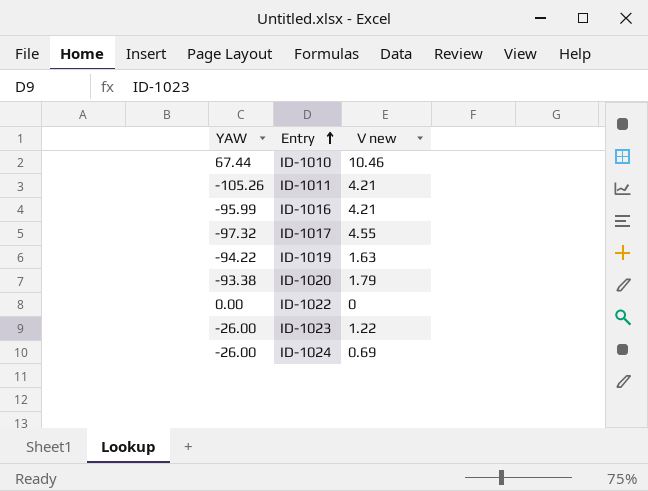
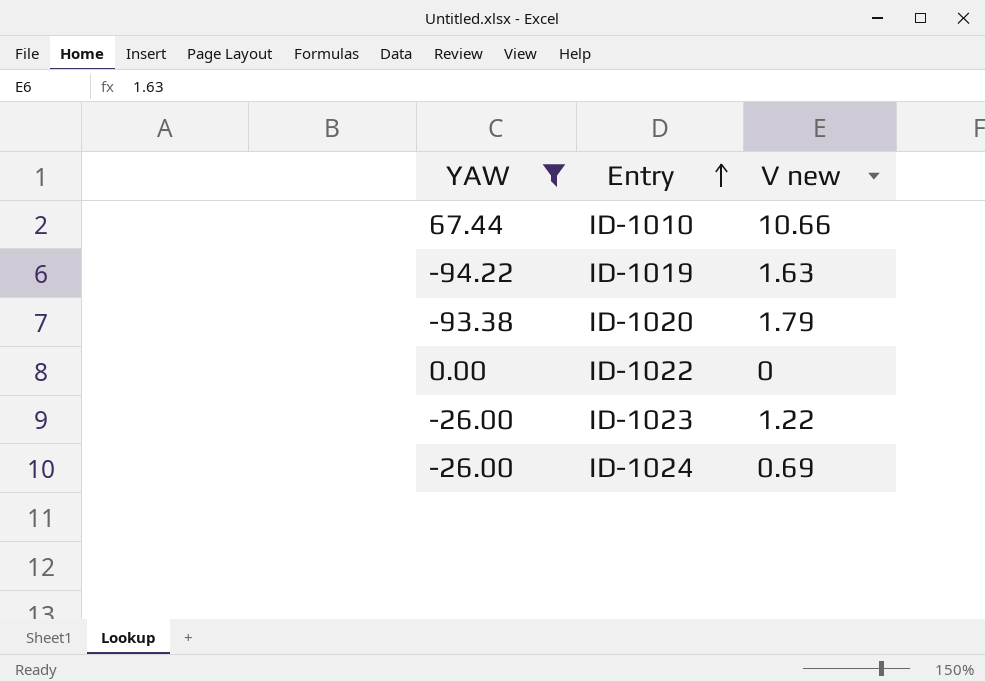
filter: none -> YAW >= -94.22
ID-1010 | V new: 10.46 -> 10.66

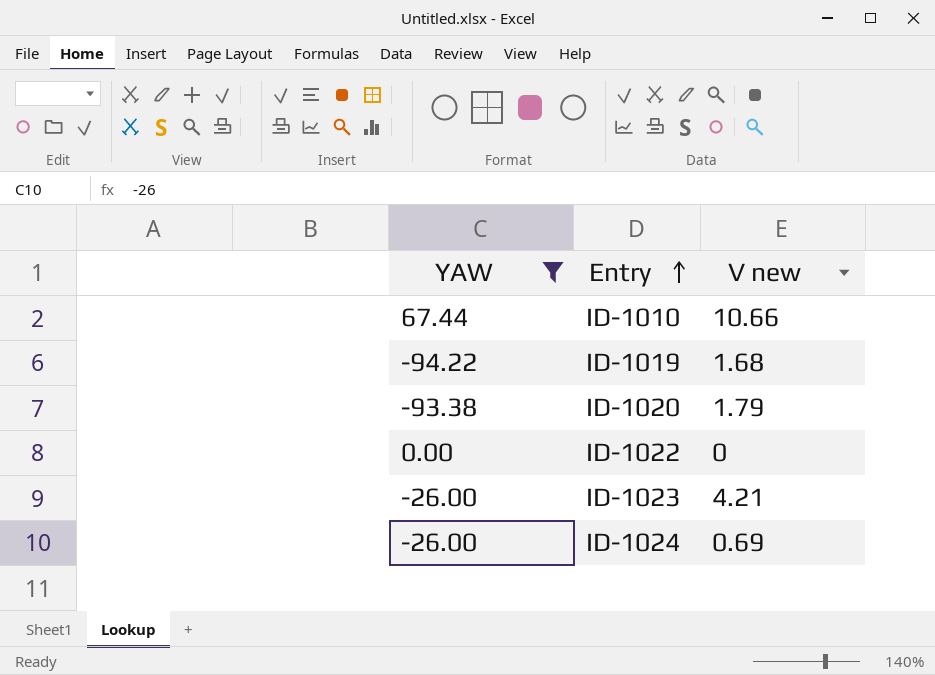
ID-1019 | V new: 1.63 -> 1.68
ID-1023 | V new: 1.22 -> 4.21

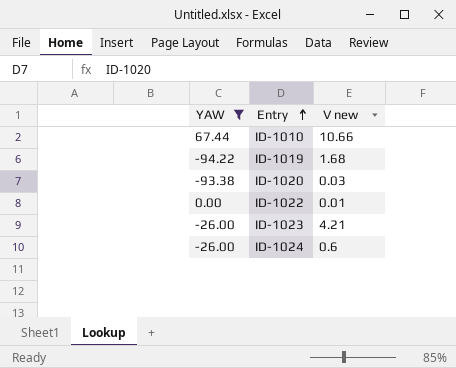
ID-1020 | V new: 1.79 -> 0.03
ID-1022 | V new: 0 -> 0.01
ID-1024 | V new: 0.69 -> 0.6

